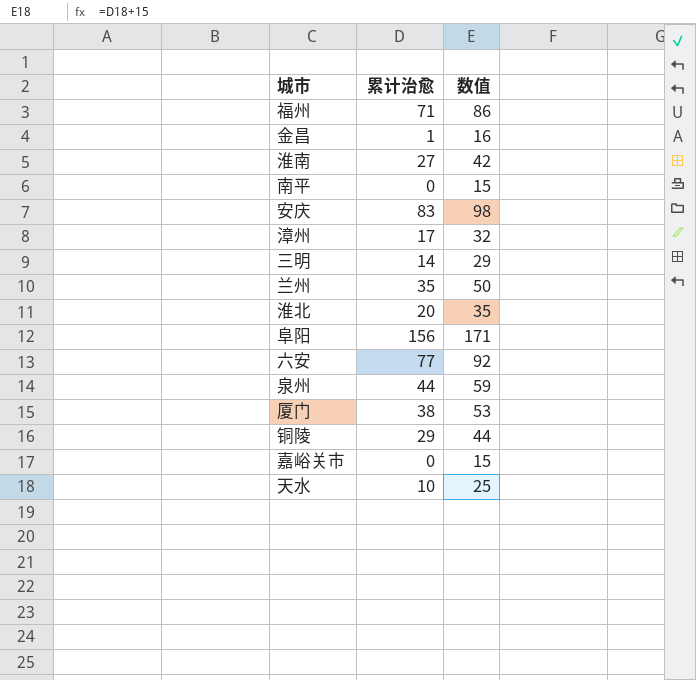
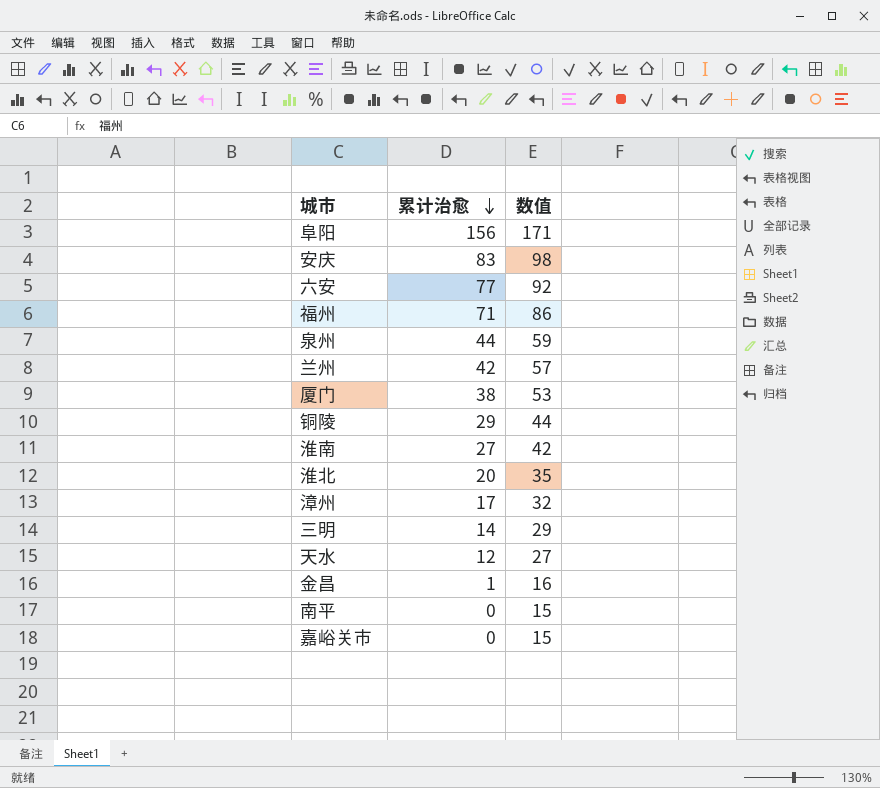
row order: none -> 累计治愈 descending
兰州 | 累计治愈: 35 -> 42
兰州 | 数值: 50 -> 57
天水 | 累计治愈: 10 -> 12
天水 | 数值: 25 -> 27

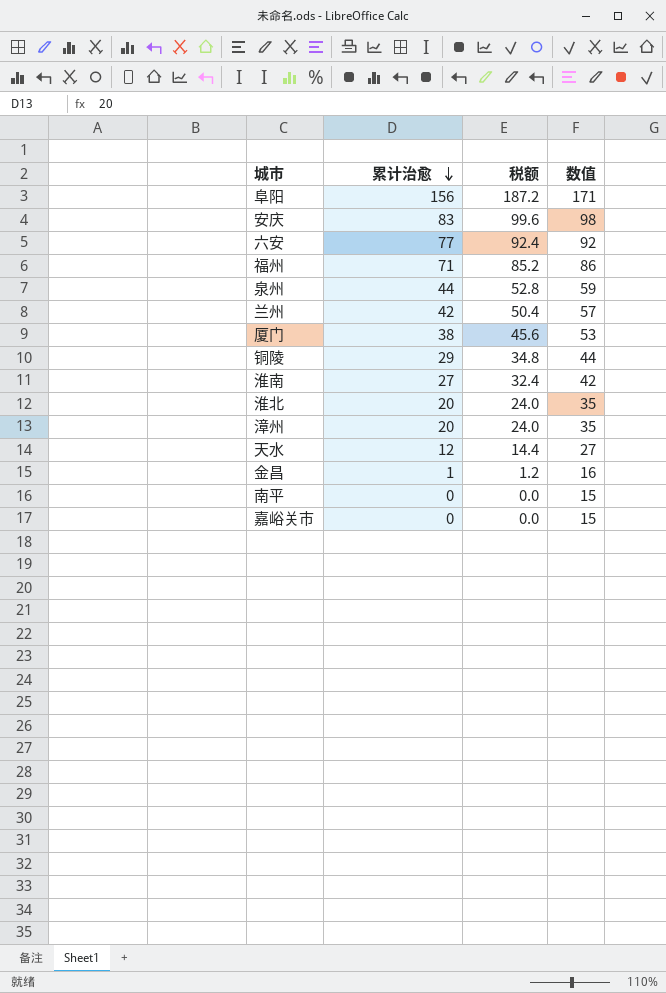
column 税额 | formula: none -> [累计治愈] * 1.2
row 三明: 14 | 29 -> none
漳州 | 累计治愈: 17 -> 20
漳州 | 数值: 32 -> 35

